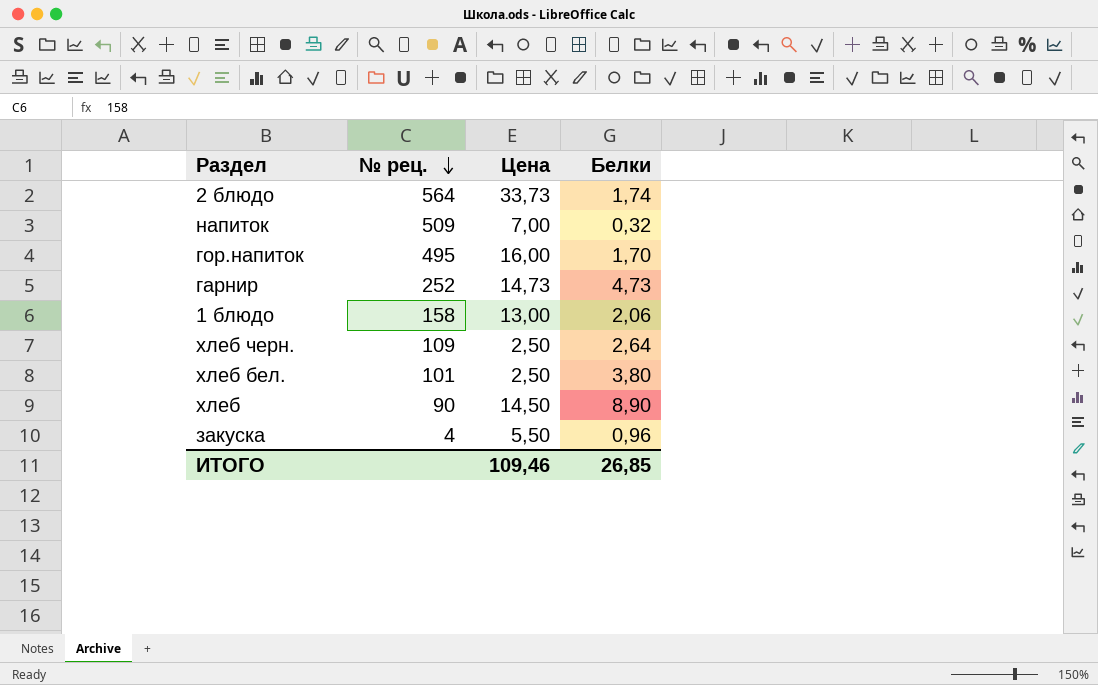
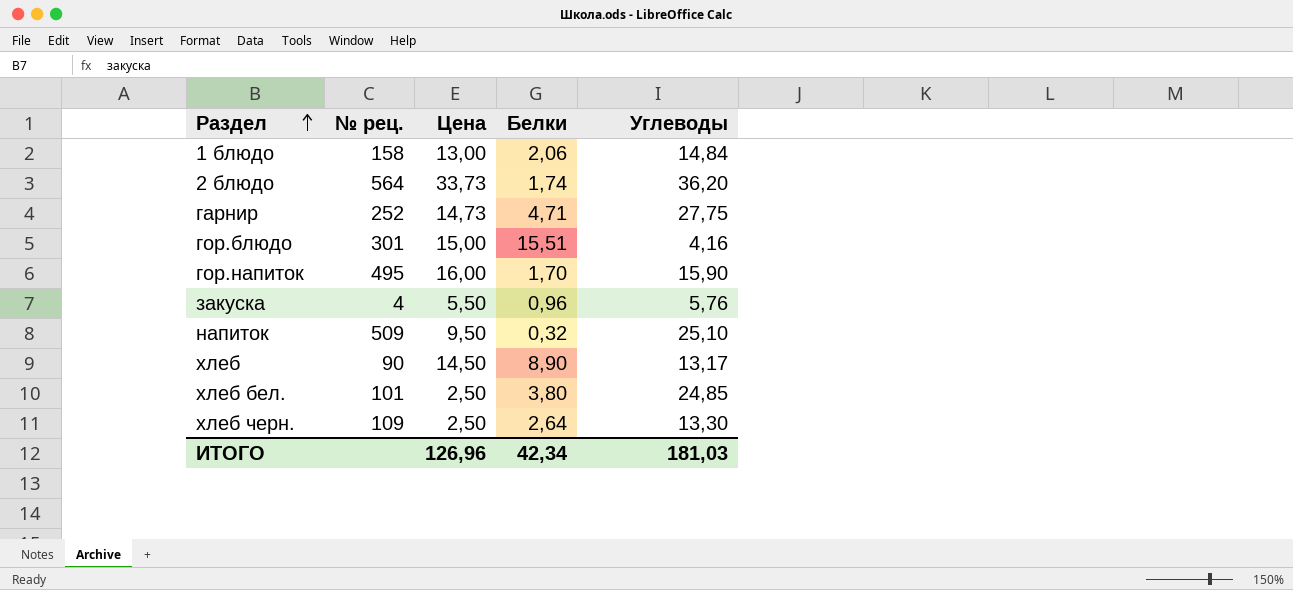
row order: № рец. descending -> Раздел ascending
column Углеводы | position: none -> 5
гарнир | Белки: 4,73 -> 4,71
row гор.блюдо: none -> 301 | 15,00 | 15,51 | 4,16
напиток | Цена: 7,00 -> 9,50
ИТОГО | Цена: 109,46 -> 126,96
ИТОГО | Белки: 26,85 -> 42,34

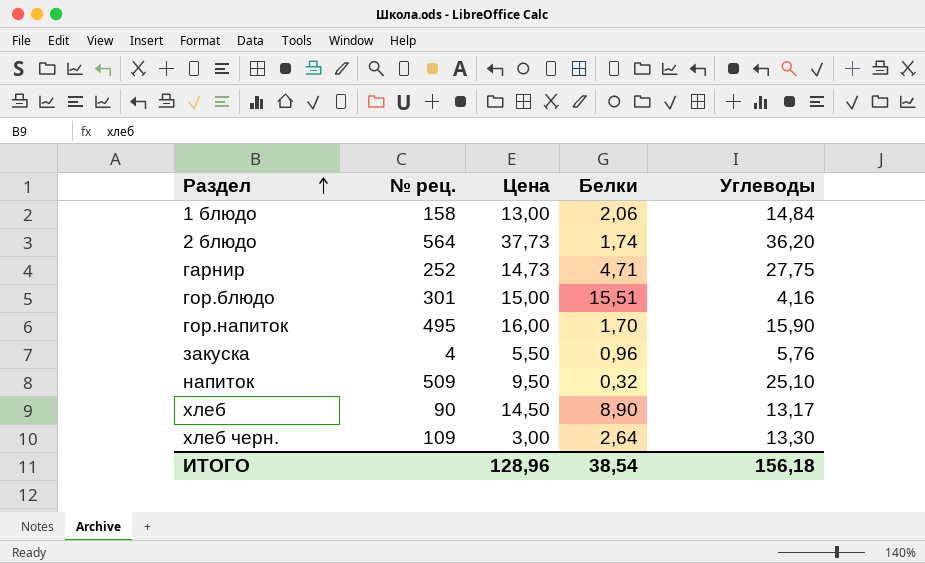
row хлеб бел.: 101 | 2,50 | 3,80 | 24,85 -> none
2 блюдо | Цена: 33,73 -> 37,73
хлеб черн. | Цена: 2,50 -> 3,00
ИТОГО | Цена: 126,96 -> 128,96
ИТОГО | Белки: 42,34 -> 38,54
ИТОГО | Углеводы: 181,03 -> 156,18

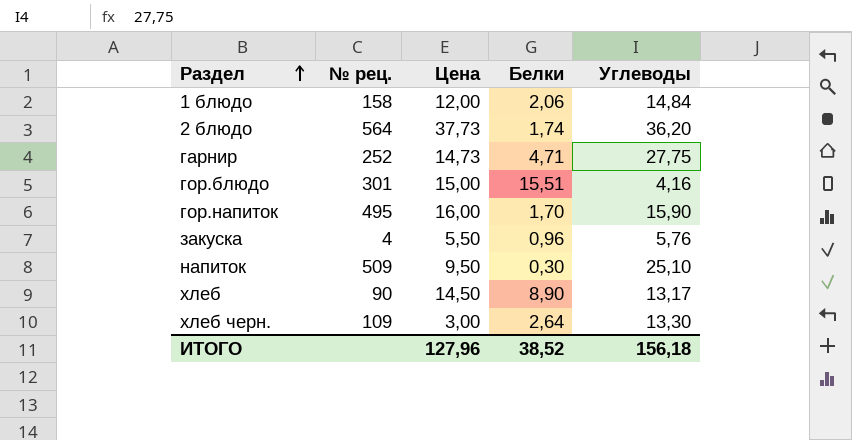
1 блюдо | Цена: 13,00 -> 12,00
напиток | Белки: 0,32 -> 0,30
ИТОГО | Цена: 128,96 -> 127,96
ИТОГО | Белки: 38,54 -> 38,52

